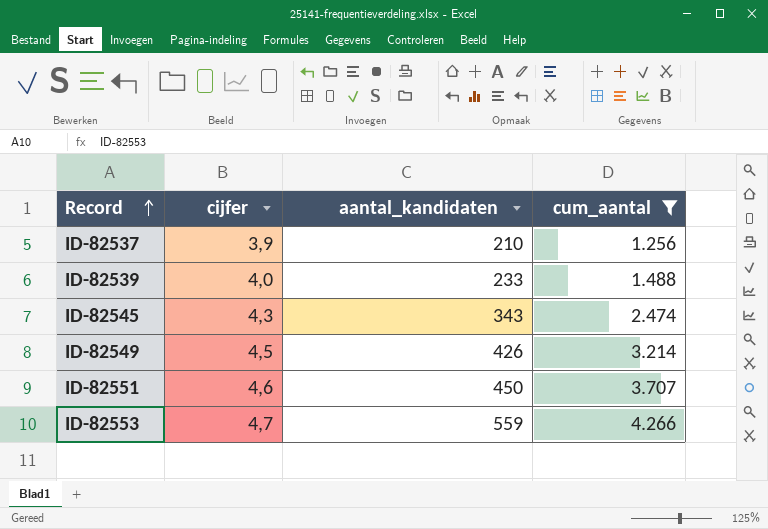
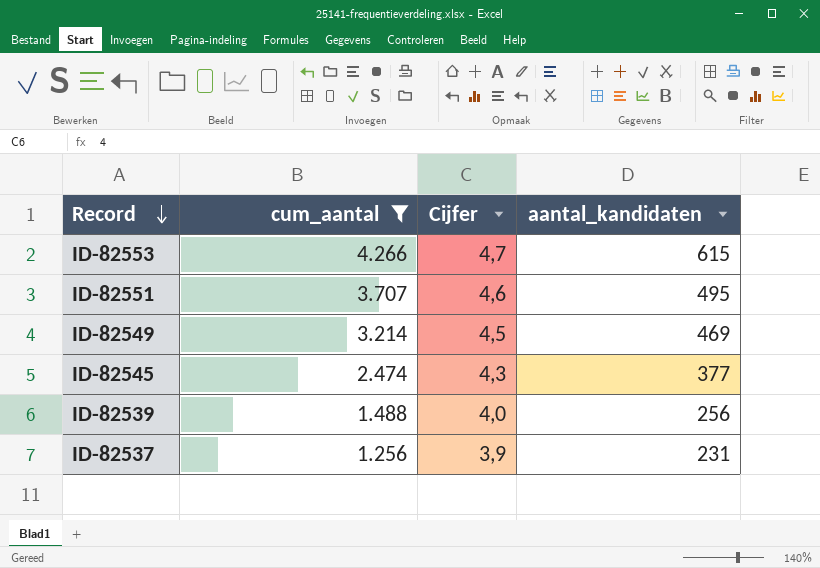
row order: Record ascending -> Record descending
column cum_aantal | position: 4 -> 2
column name: cijfer -> Cijfer
ID-82553 | aantal_kandidaten: 559 -> 615
ID-82551 | aantal_kandidaten: 450 -> 495
ID-82549 | aantal_kandidaten: 426 -> 469
ID-82545 | aantal_kandidaten: 343 -> 377
ID-82539 | aantal_kandidaten: 233 -> 256
ID-82537 | aantal_kandidaten: 210 -> 231

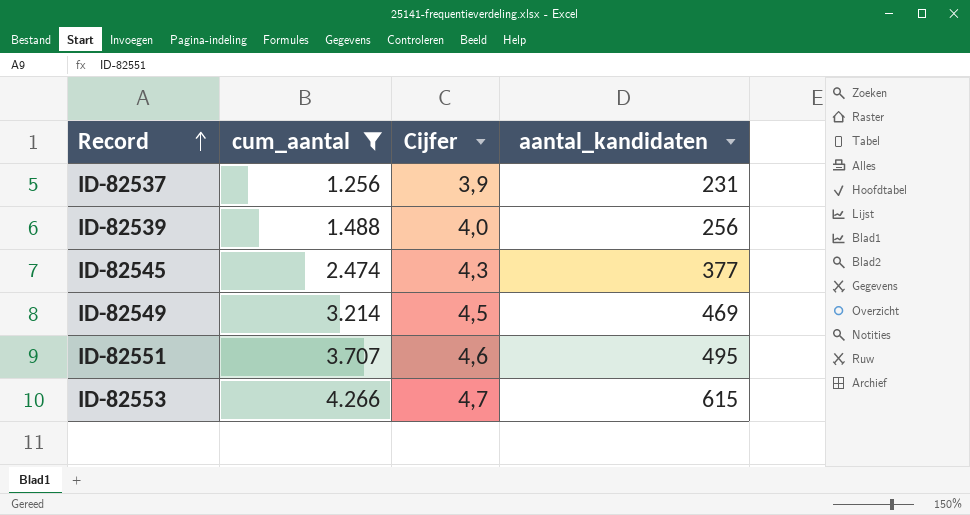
row order: Record descending -> Record ascending

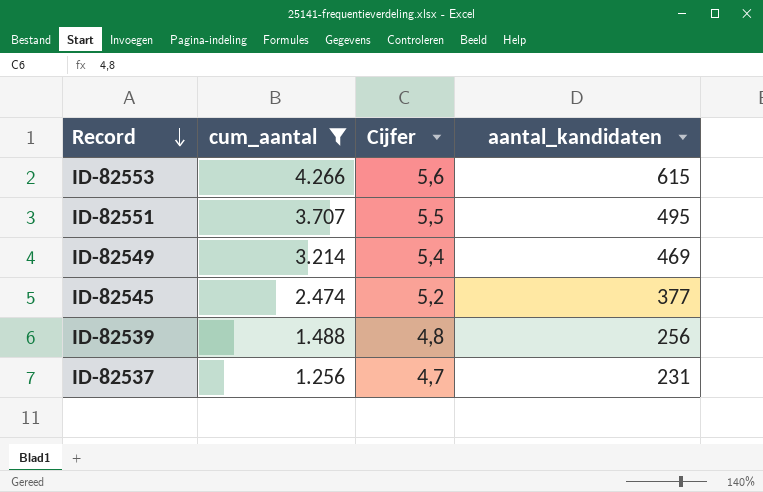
row order: Record ascending -> Record descending
ID-82553 | Cijfer: 4,7 -> 5,6
ID-82551 | Cijfer: 4,6 -> 5,5
ID-82549 | Cijfer: 4,5 -> 5,4
ID-82545 | Cijfer: 4,3 -> 5,2
ID-82539 | Cijfer: 4,0 -> 4,8
ID-82537 | Cijfer: 3,9 -> 4,7

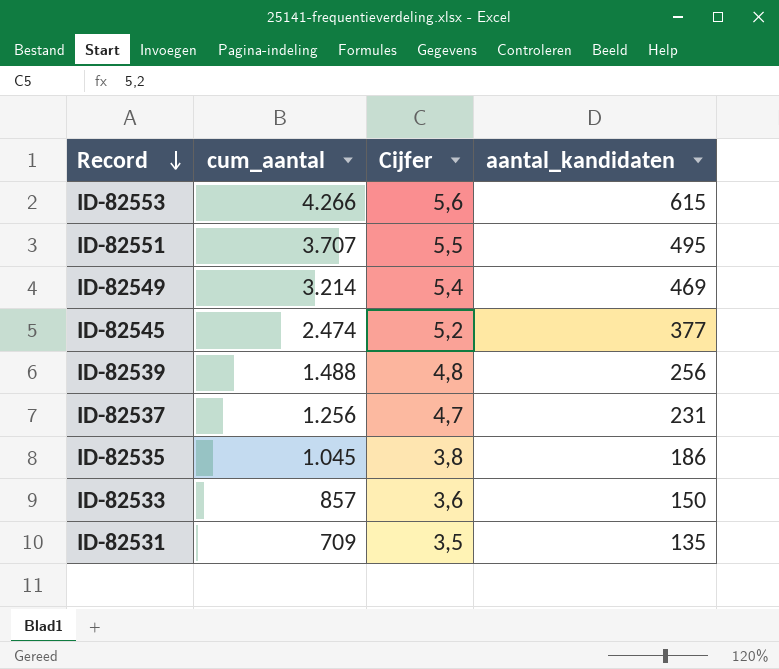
filter: cum_aantal >= 1.256 -> none

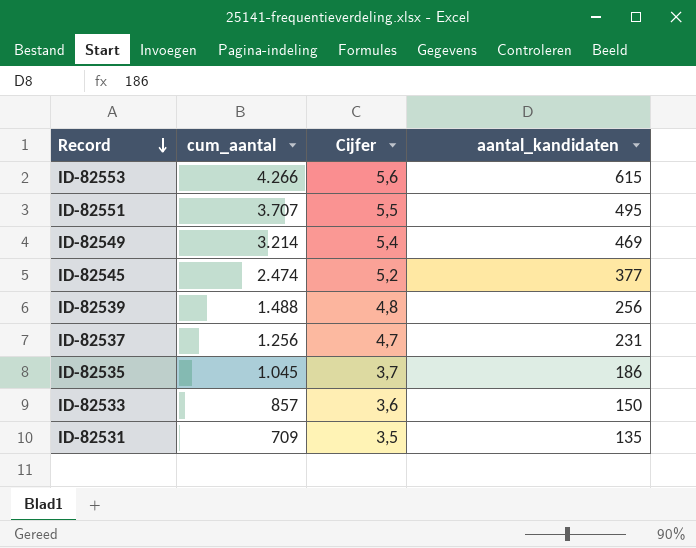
ID-82535 | Cijfer: 3,8 -> 3,7

